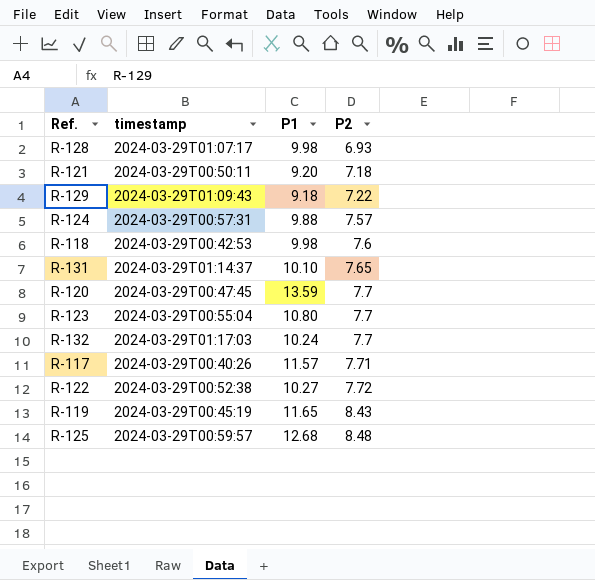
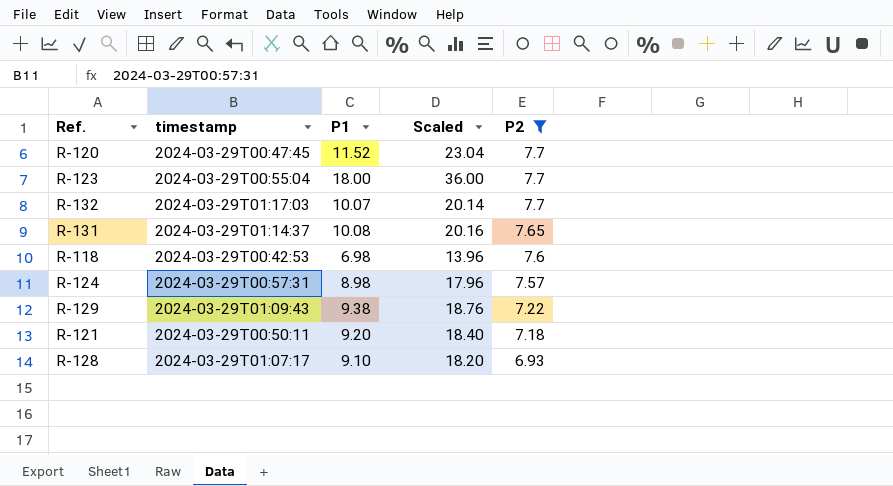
filter: none -> P2 <= 7.7
row order: P2 ascending -> P2 descending
column Scaled | formula: none -> [P1] * 2
R-120 | P1: 13.59 -> 11.52
R-123 | P1: 10.80 -> 18.00
R-132 | P1: 10.24 -> 10.07
R-131 | P1: 10.10 -> 10.08
R-118 | P1: 9.98 -> 6.98
R-124 | P1: 9.88 -> 8.98
R-129 | P1: 9.18 -> 9.38
R-128 | P1: 9.98 -> 9.10

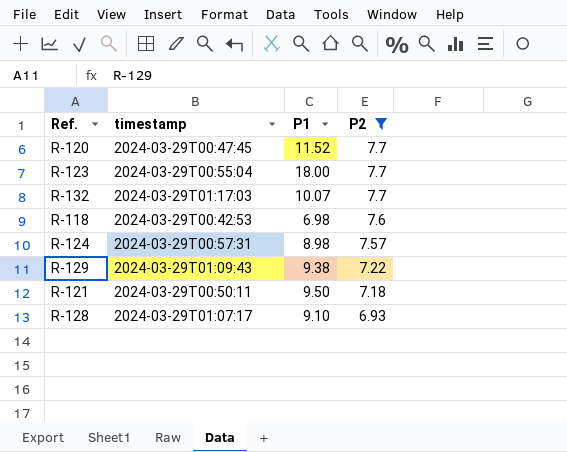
column Scaled | formula: [P1] * 2 -> none
row R-131: 2024-03-29T01:14:37 | 10.08 | 20.16 | 7.65 -> none
R-121 | P1: 9.20 -> 9.50

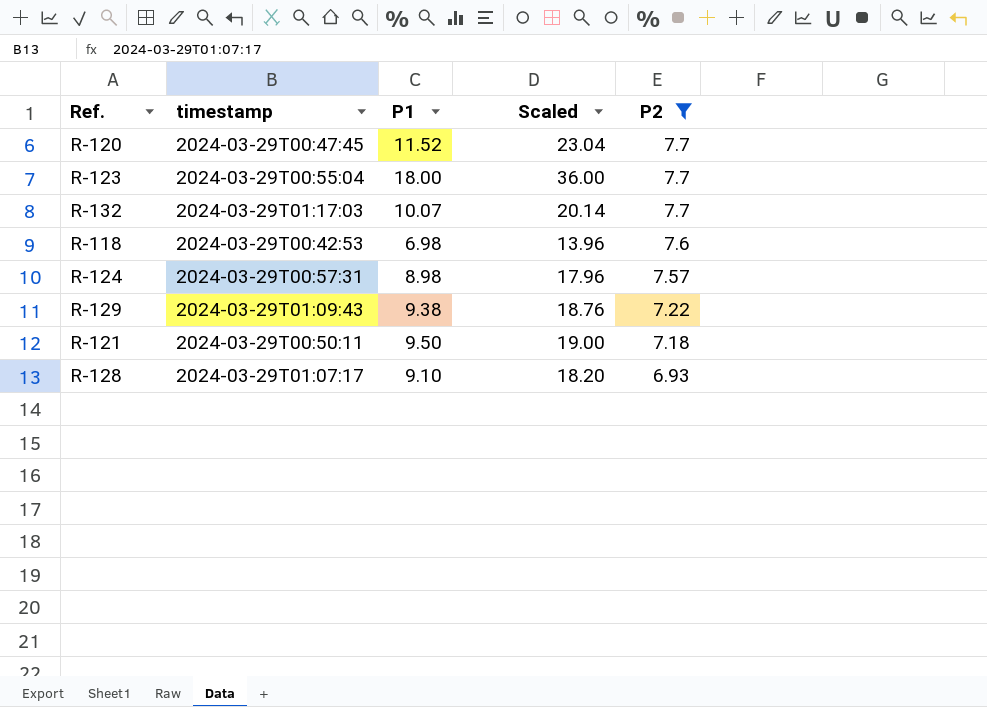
column Scaled | formula: none -> [P1] * 2

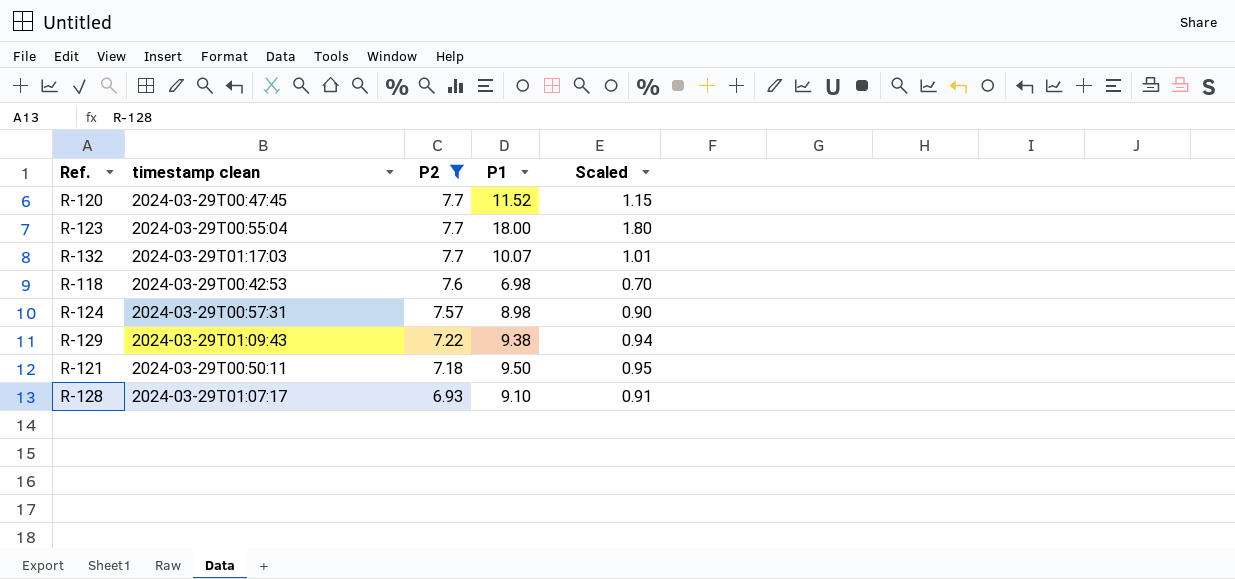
column name: timestamp -> timestamp clean
column P2 | position: 5 -> 3
column Scaled | formula: [P1] * 2 -> [P1] * 0.1

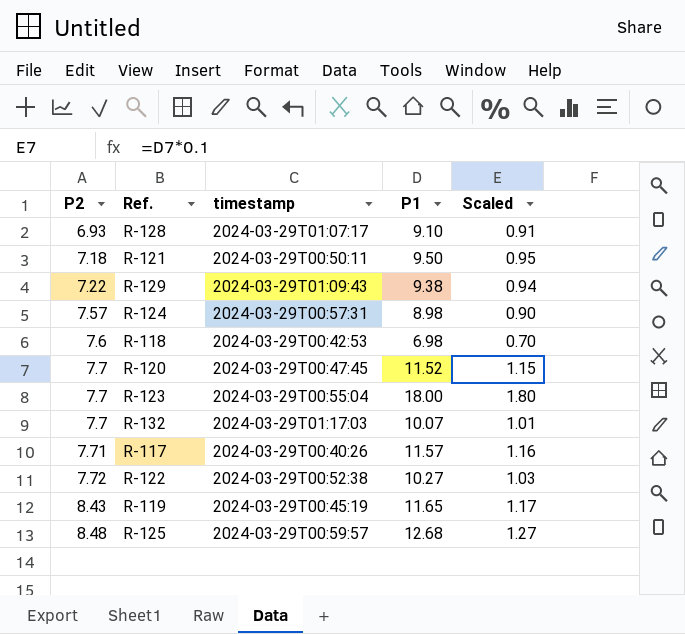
filter: P2 <= 7.7 -> none
row order: P2 descending -> P2 ascending
column P2 | position: 3 -> 1
column name: timestamp clean -> timestamp

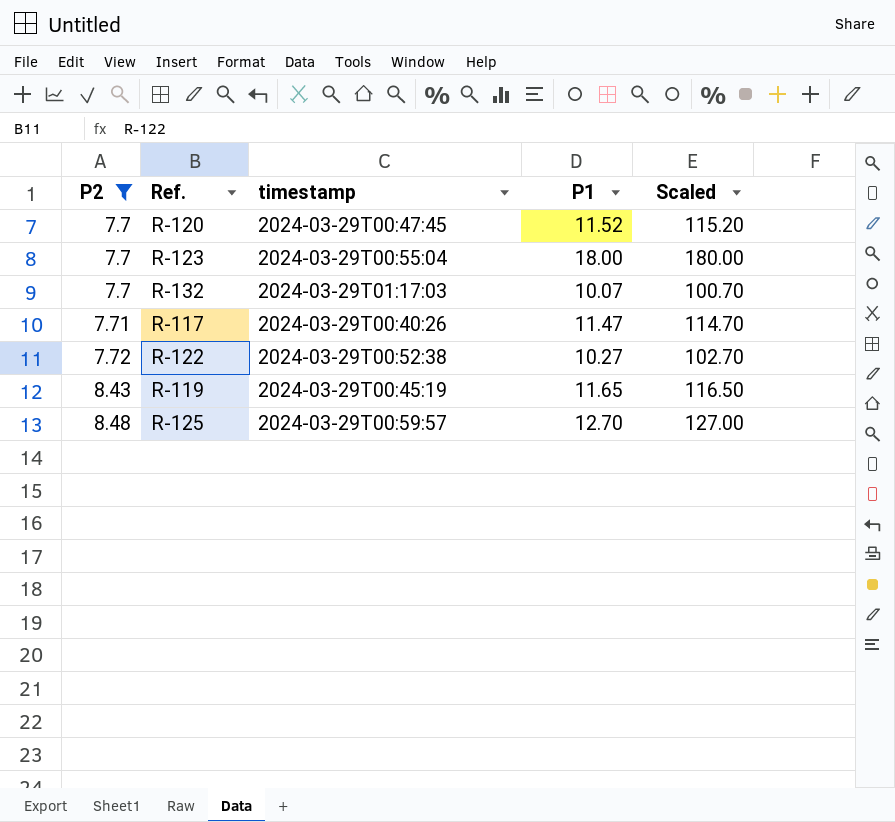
filter: none -> P2 >= 7.7
column Scaled | formula: [P1] * 0.1 -> [P1] * 10
R-117 | P1: 11.57 -> 11.47
R-125 | P1: 12.68 -> 12.70

